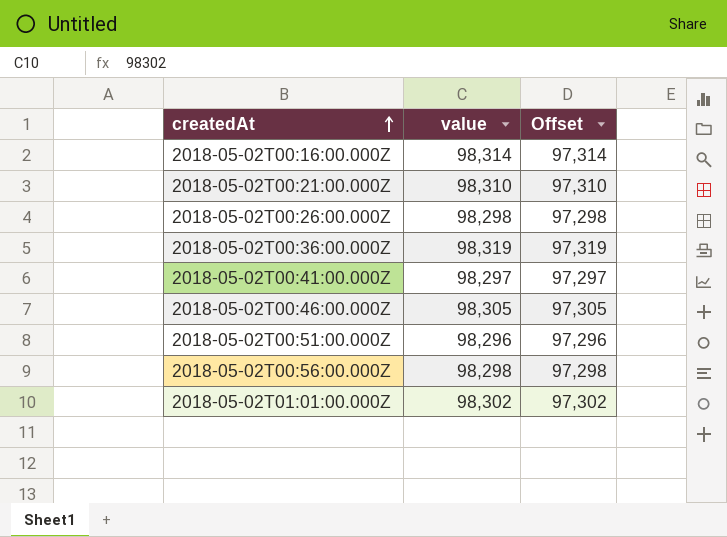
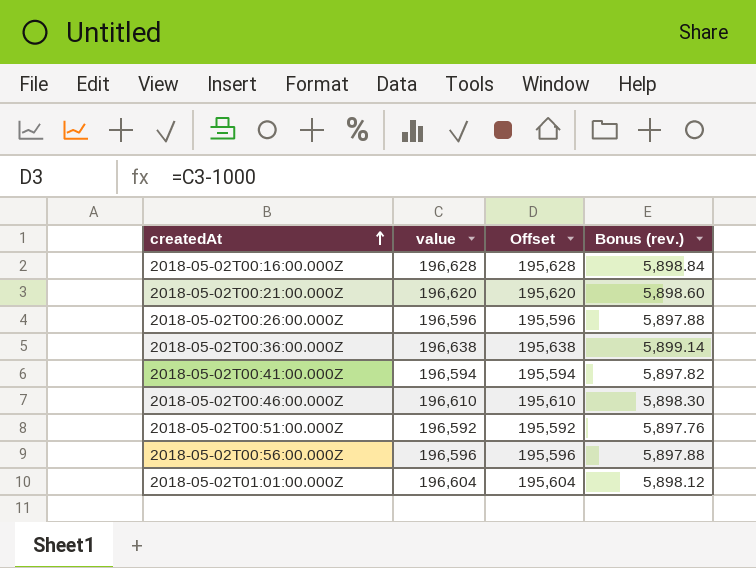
column Bonus (rev.) | formula: none -> [value] * 0.03
2018-05-02T00:16:00.000Z | value: 98,314 -> 196,628
2018-05-02T00:16:00.000Z | Offset: 97,314 -> 195,628
2018-05-02T00:21:00.000Z | value: 98,310 -> 196,620
2018-05-02T00:21:00.000Z | Offset: 97,310 -> 195,620
2018-05-02T00:26:00.000Z | value: 98,298 -> 196,596
2018-05-02T00:26:00.000Z | Offset: 97,298 -> 195,596
2018-05-02T00:36:00.000Z | value: 98,319 -> 196,638
2018-05-02T00:36:00.000Z | Offset: 97,319 -> 195,638
2018-05-02T00:41:00.000Z | value: 98,297 -> 196,594
2018-05-02T00:41:00.000Z | Offset: 97,297 -> 195,594
2018-05-02T00:46:00.000Z | value: 98,305 -> 196,610
2018-05-02T00:46:00.000Z | Offset: 97,305 -> 195,610
2018-05-02T00:51:00.000Z | value: 98,296 -> 196,592
2018-05-02T00:51:00.000Z | Offset: 97,296 -> 195,592
2018-05-02T00:56:00.000Z | value: 98,298 -> 196,596
2018-05-02T00:56:00.000Z | Offset: 97,298 -> 195,596
2018-05-02T01:01:00.000Z | value: 98,302 -> 196,604
2018-05-02T01:01:00.000Z | Offset: 97,302 -> 195,604

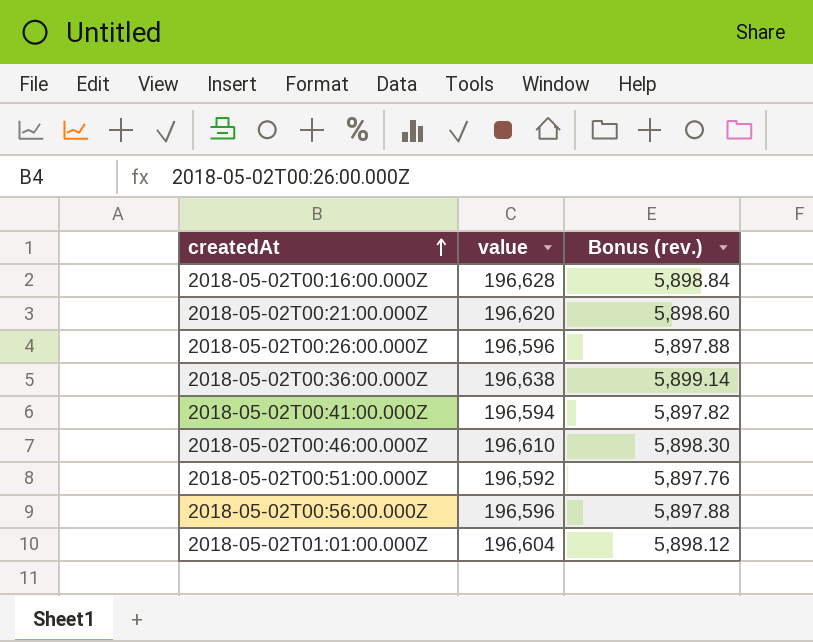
column Offset | formula: [value] - 1000 -> none

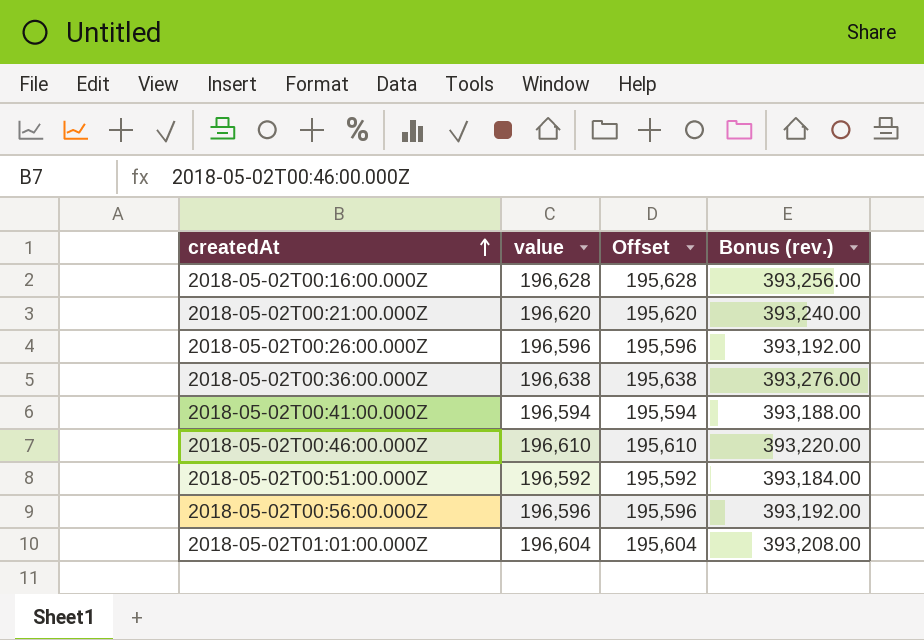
column Offset | formula: none -> [value] - 1000
column Bonus (rev.) | formula: [value] * 0.03 -> [value] * 2

